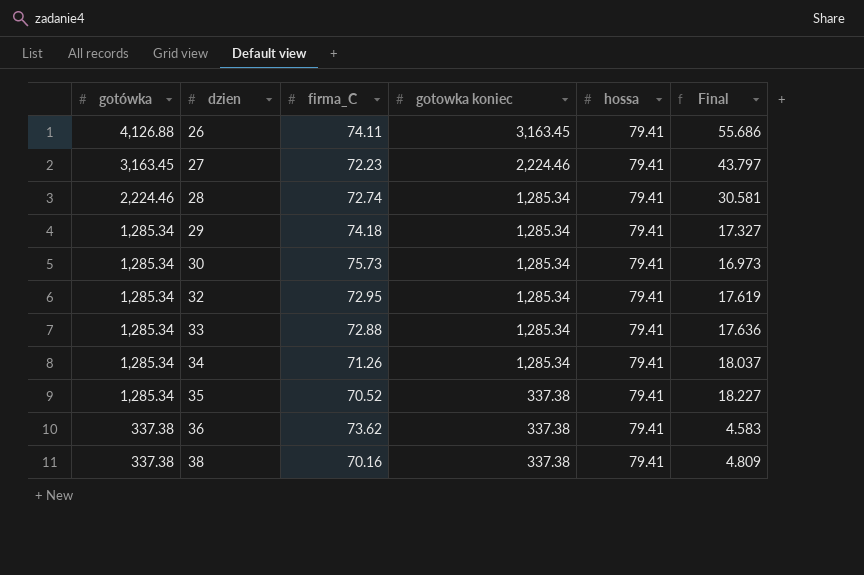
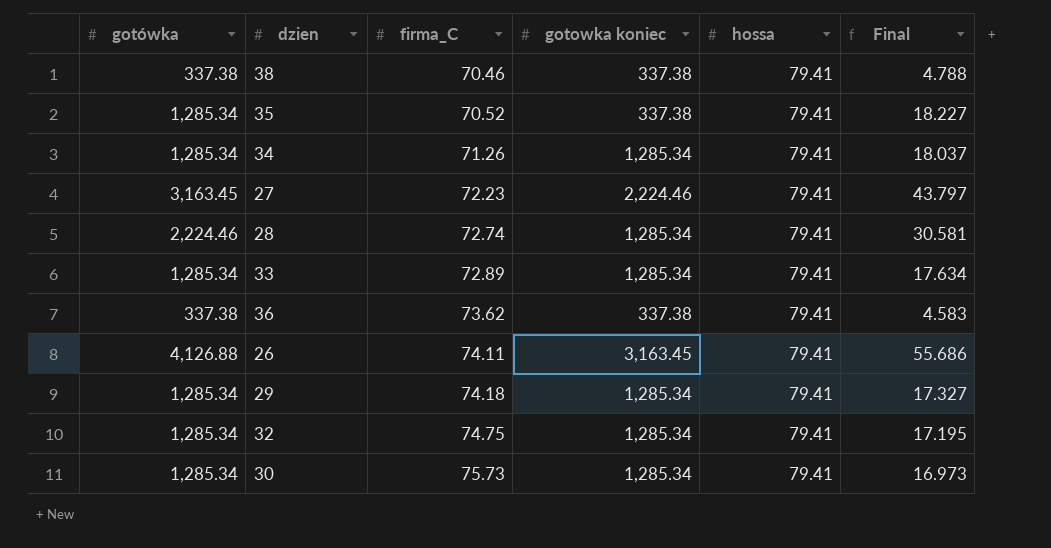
row order: gotówka descending -> firma_C ascending
38 | firma_C: 70.16 -> 70.46
38 | Final: 4.809 -> 4.788
33 | firma_C: 72.88 -> 72.89
33 | Final: 17.636 -> 17.634
32 | firma_C: 72.95 -> 74.75
32 | Final: 17.619 -> 17.195

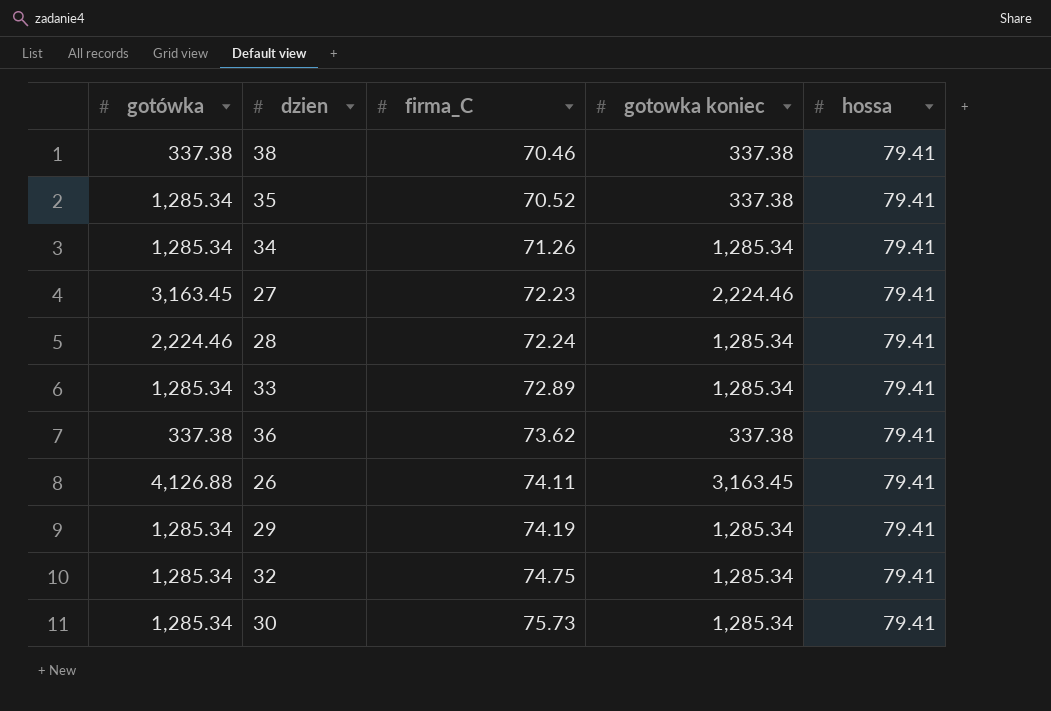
column Final | formula: [gotówka] / [firma_C] -> none
28 | firma_C: 72.74 -> 72.24
29 | firma_C: 74.18 -> 74.19

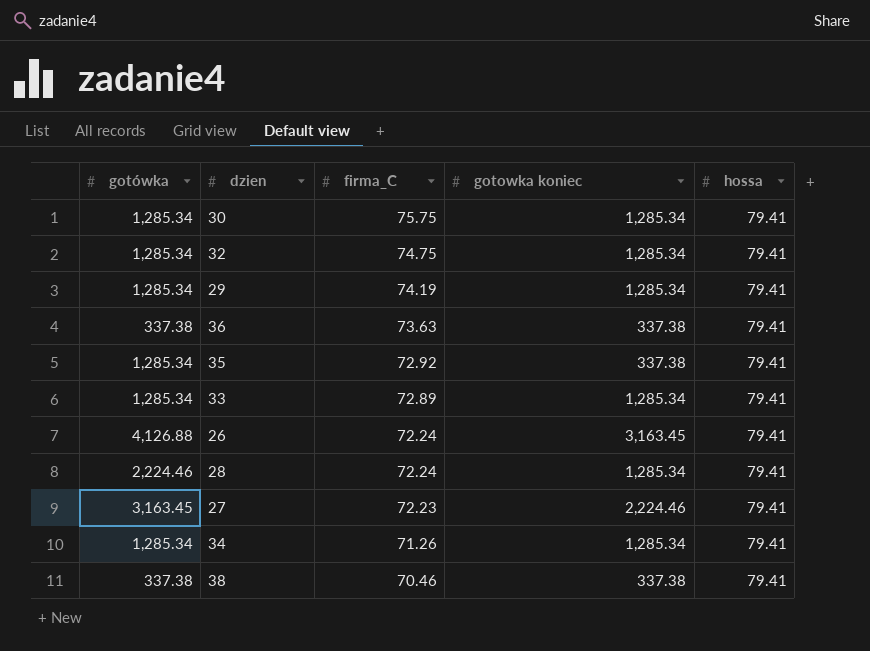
row order: firma_C ascending -> firma_C descending
30 | firma_C: 75.73 -> 75.75
36 | firma_C: 73.62 -> 73.63
35 | firma_C: 70.52 -> 72.92
26 | firma_C: 74.11 -> 72.24

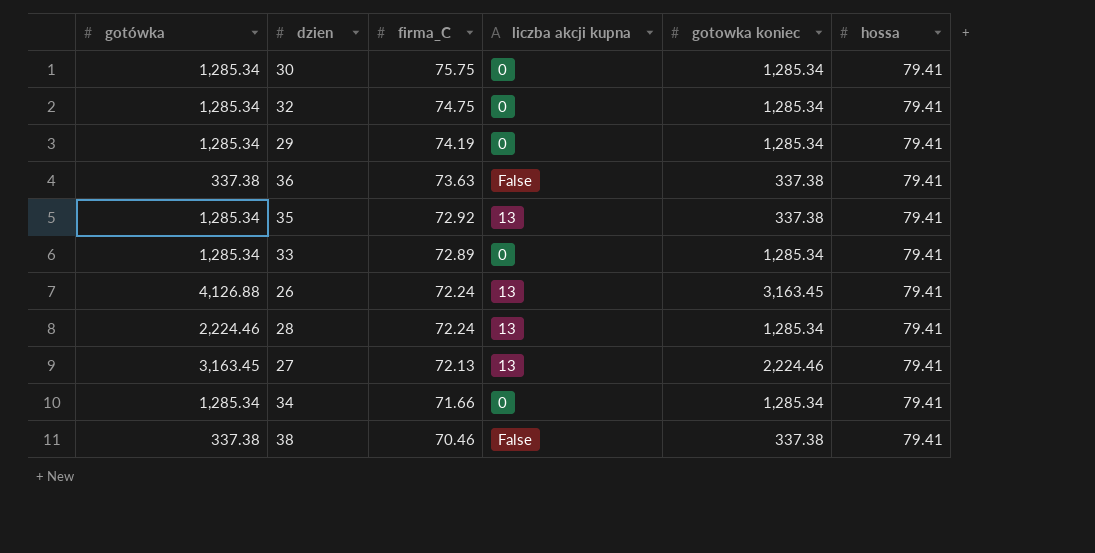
column liczba akcji kupna | position: none -> 4
27 | firma_C: 72.23 -> 72.13
34 | firma_C: 71.26 -> 71.66

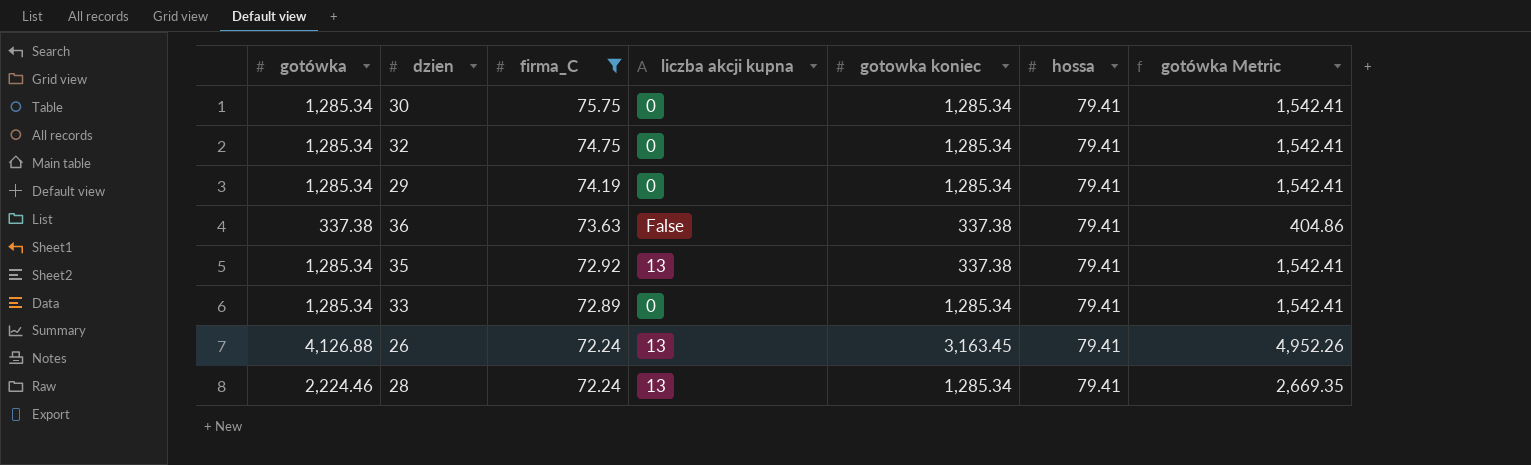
filter: none -> firma_C >= 72.24
column gotówka Metric | formula: none -> [gotówka] * 1.2

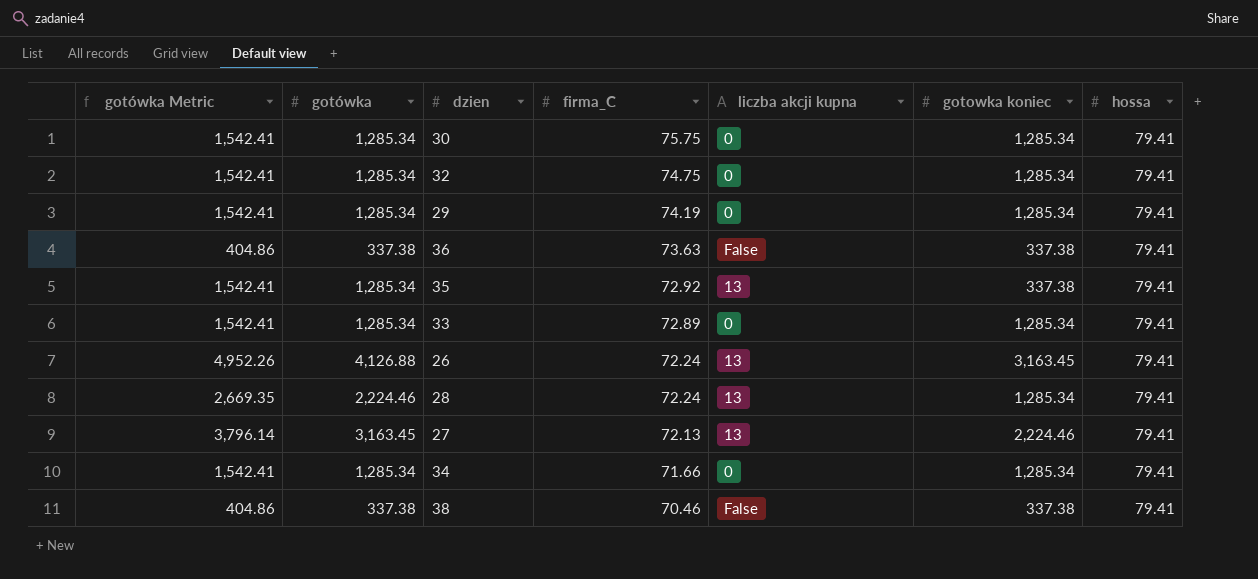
filter: firma_C >= 72.24 -> none
column gotówka Metric | position: 7 -> 1

